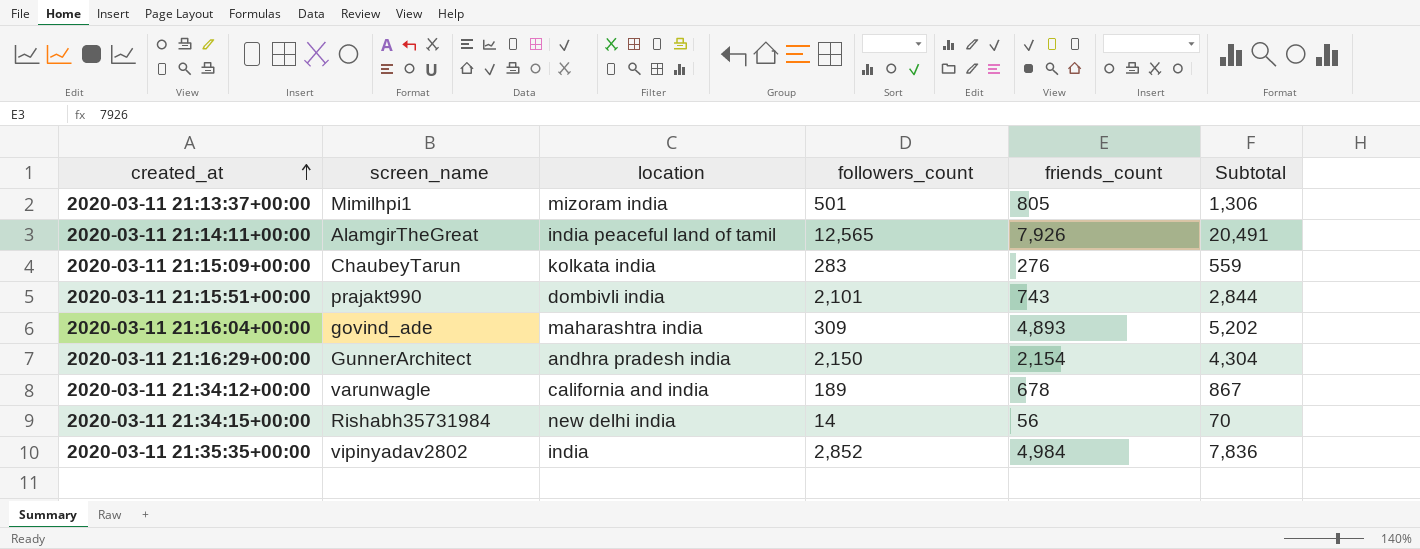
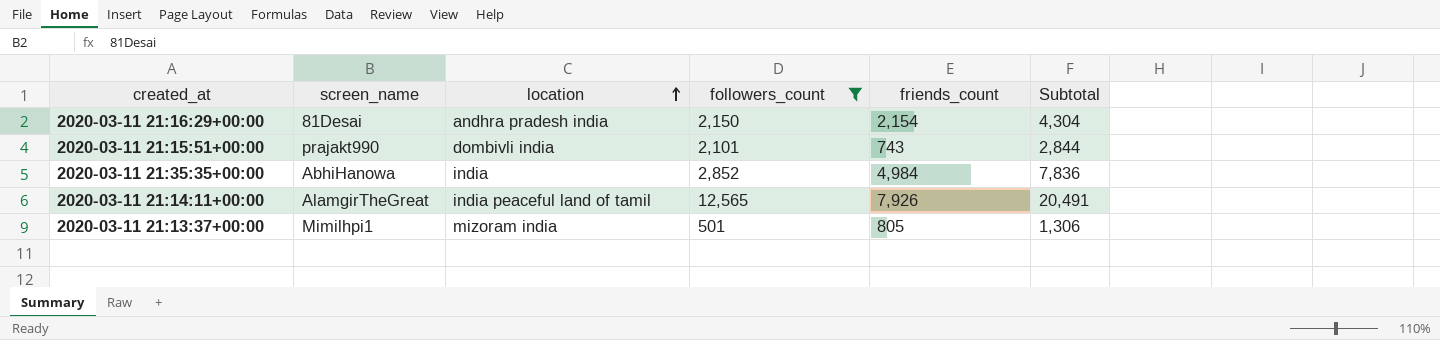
filter: none -> followers_count >= 501
row order: created_at ascending -> location ascending
2020-03-11 21:16:29+00:00 | screen_name: GunnerArchitect -> 81Desai
2020-03-11 21:35:35+00:00 | screen_name: vipinyadav2802 -> AbhiHanowa

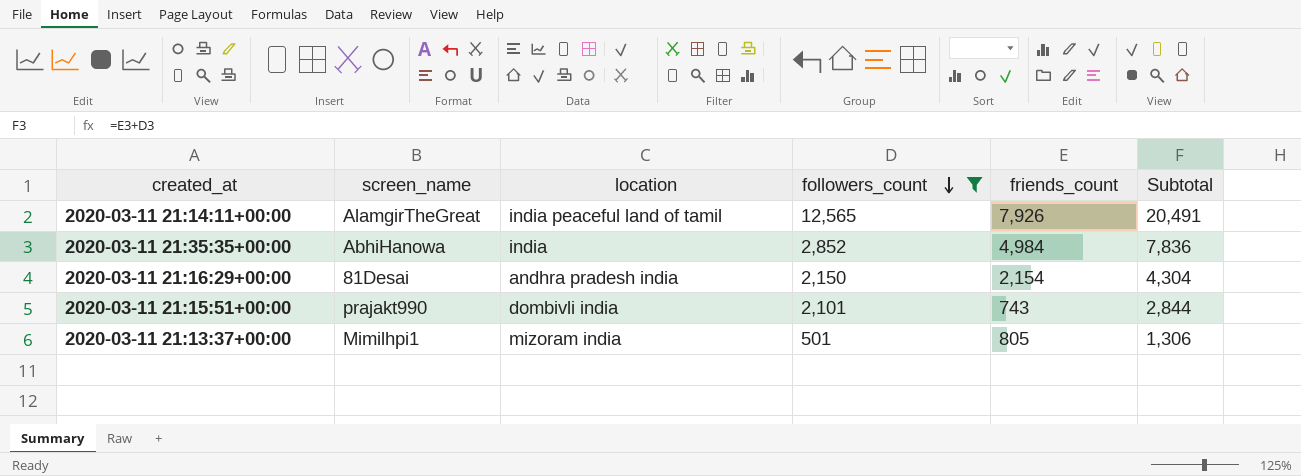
row order: location ascending -> followers_count descending

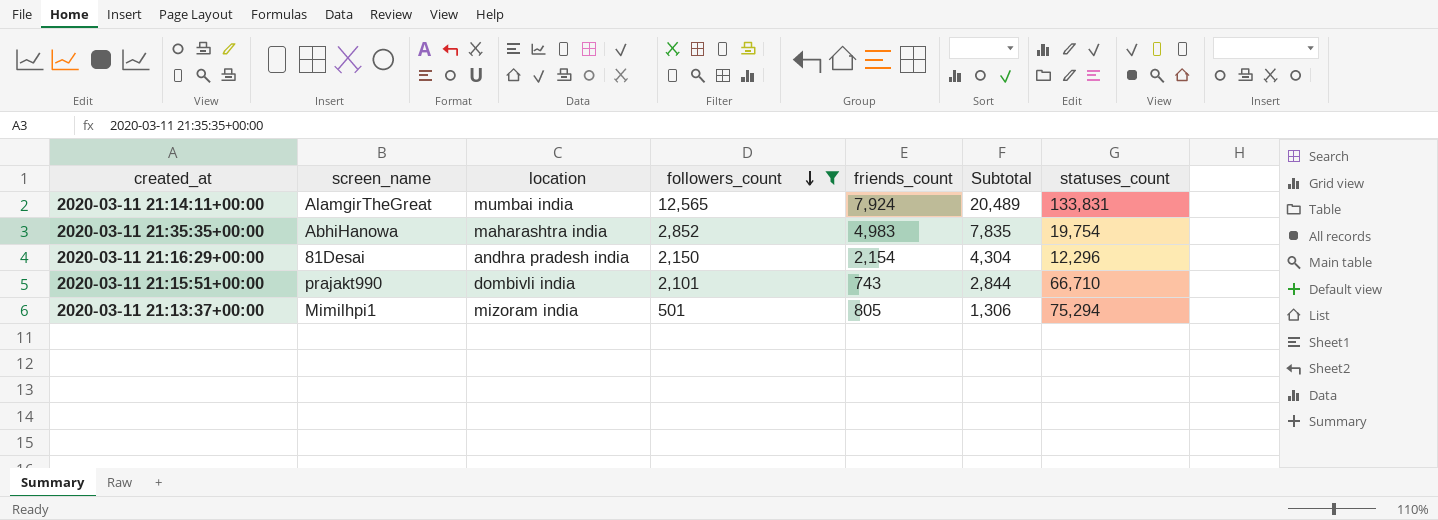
column statuses_count | position: none -> 7
2020-03-11 21:14:11+00:00 | location: india peaceful land of tamil -> mumbai india
2020-03-11 21:14:11+00:00 | friends_count: 7,926 -> 7,924
2020-03-11 21:14:11+00:00 | Subtotal: 20,491 -> 20,489
2020-03-11 21:35:35+00:00 | location: india -> maharashtra india
2020-03-11 21:35:35+00:00 | friends_count: 4,984 -> 4,983
2020-03-11 21:35:35+00:00 | Subtotal: 7,836 -> 7,835

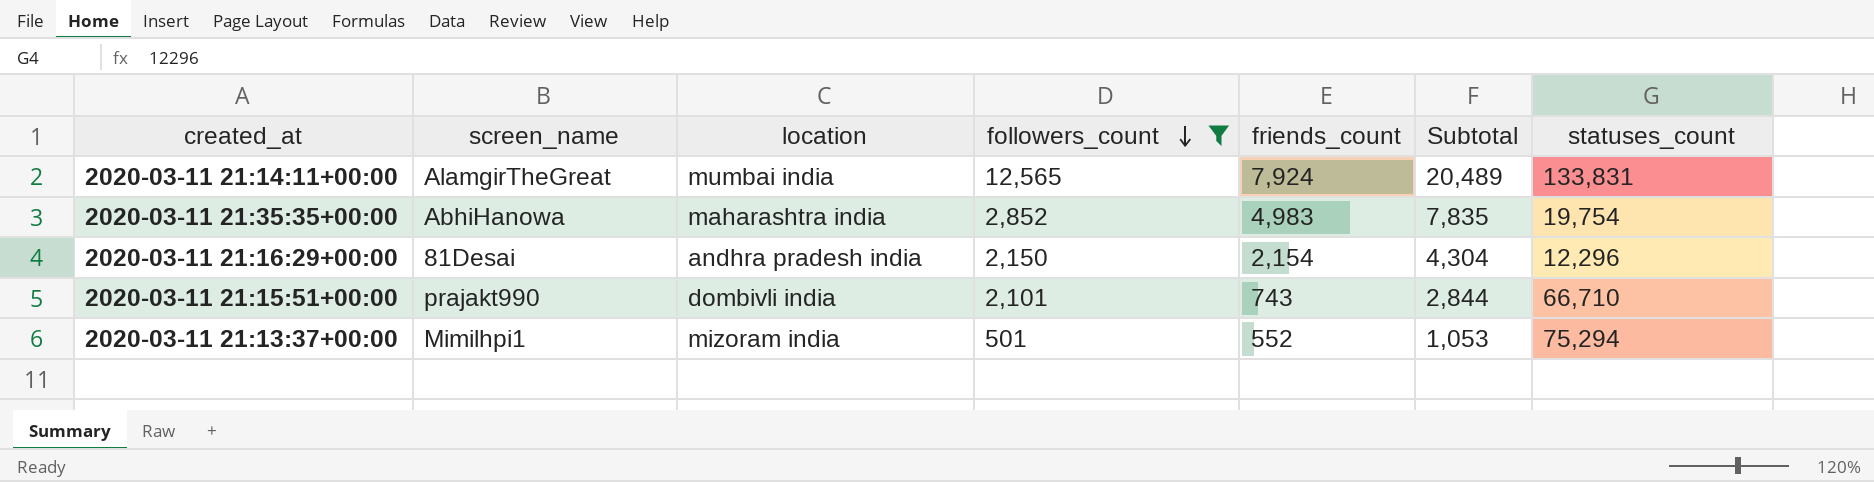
2020-03-11 21:13:37+00:00 | friends_count: 805 -> 552
2020-03-11 21:13:37+00:00 | Subtotal: 1,306 -> 1,053

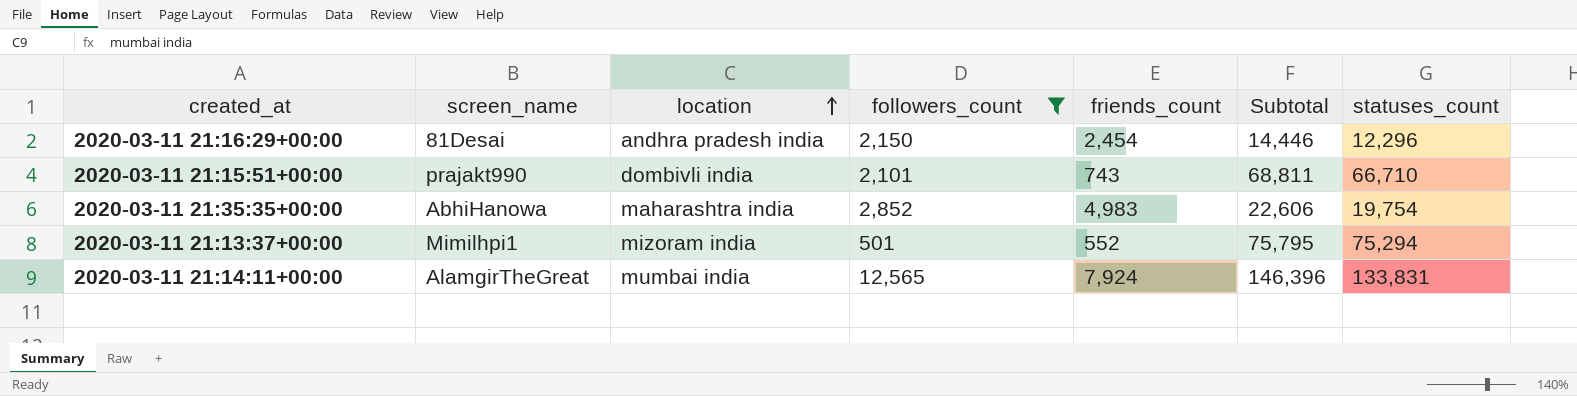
row order: followers_count descending -> location ascending
column Subtotal | formula: [followers_count] + [friends_count] -> [followers_count] + [statuses_count]
2020-03-11 21:16:29+00:00 | friends_count: 2,154 -> 2,454

